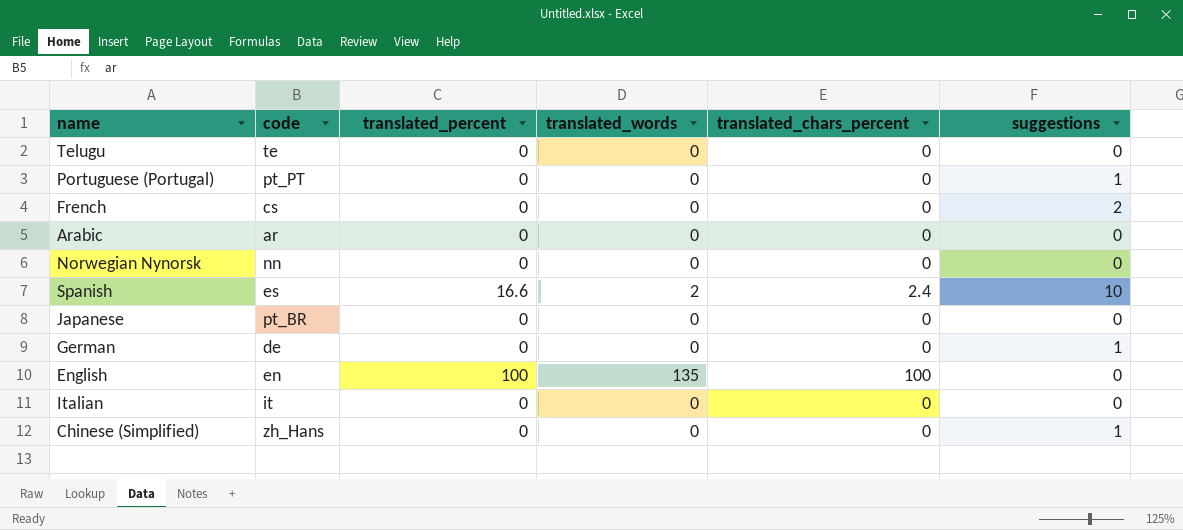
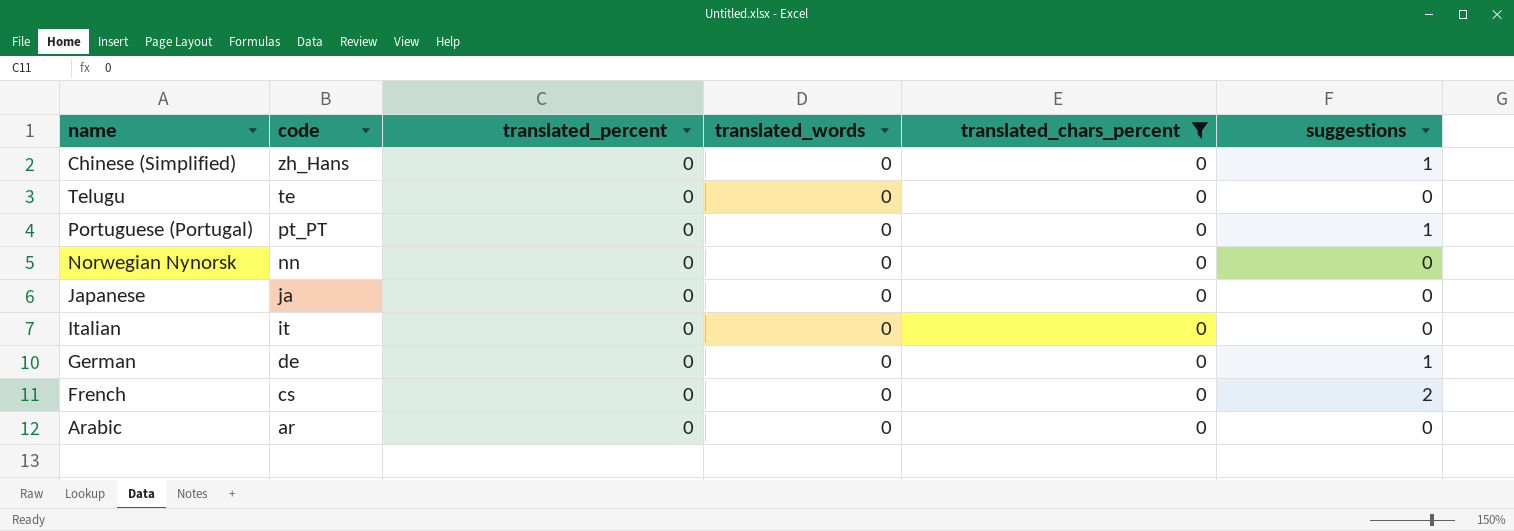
filter: none -> translated_chars_percent = 0
row order: none -> code descending
Japanese | code: pt_BR -> ja

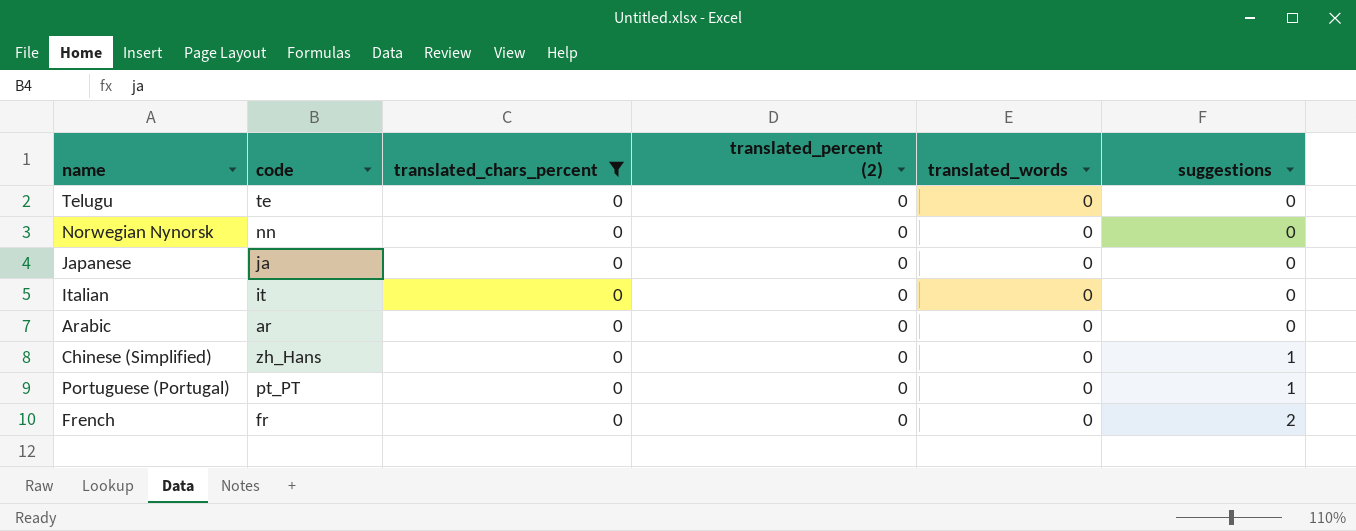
row order: code descending -> suggestions ascending
column translated_chars_percent | position: 5 -> 3
column name: translated_percent -> translated_percent (2)
row German: de | 0 | 0 | 0 | 1 -> none
French | code: cs -> fr

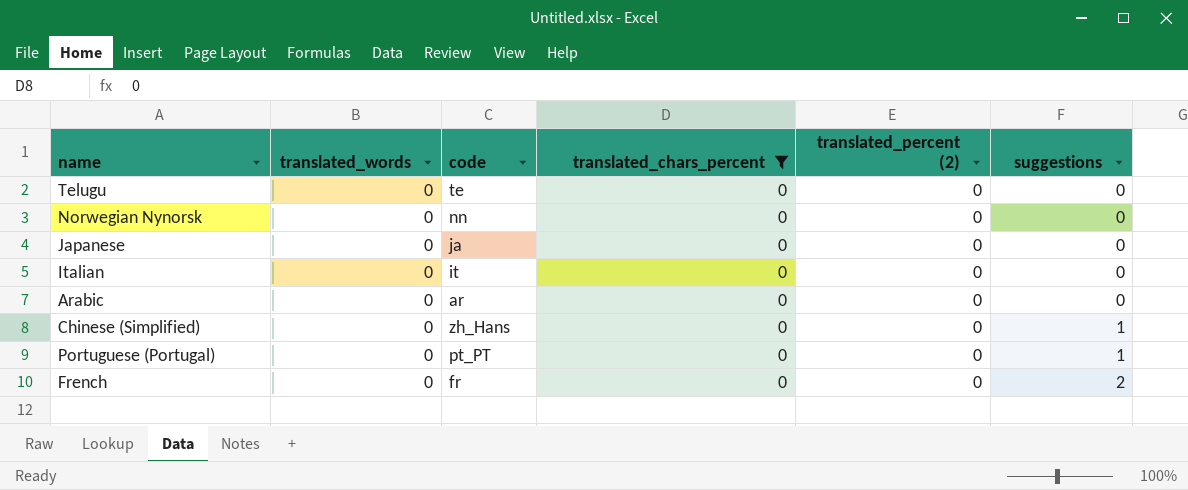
column translated_words | position: 5 -> 2

